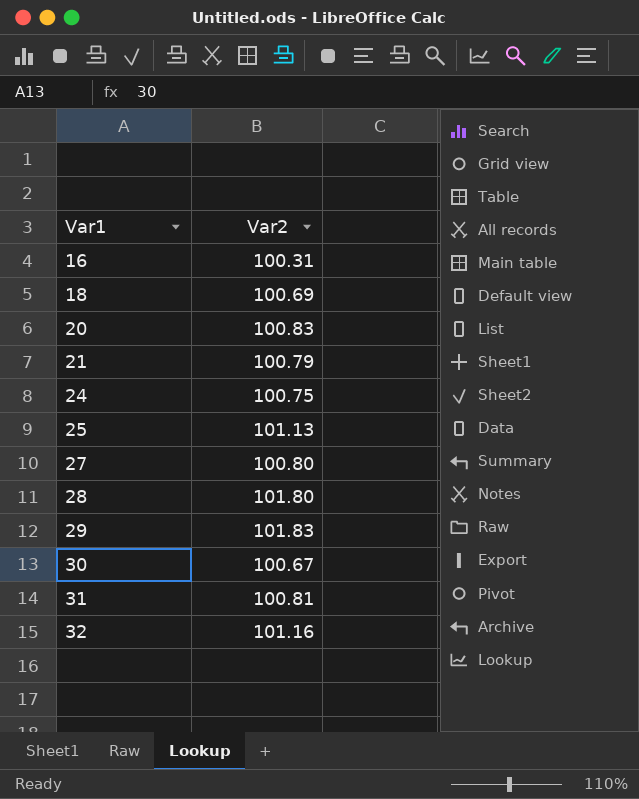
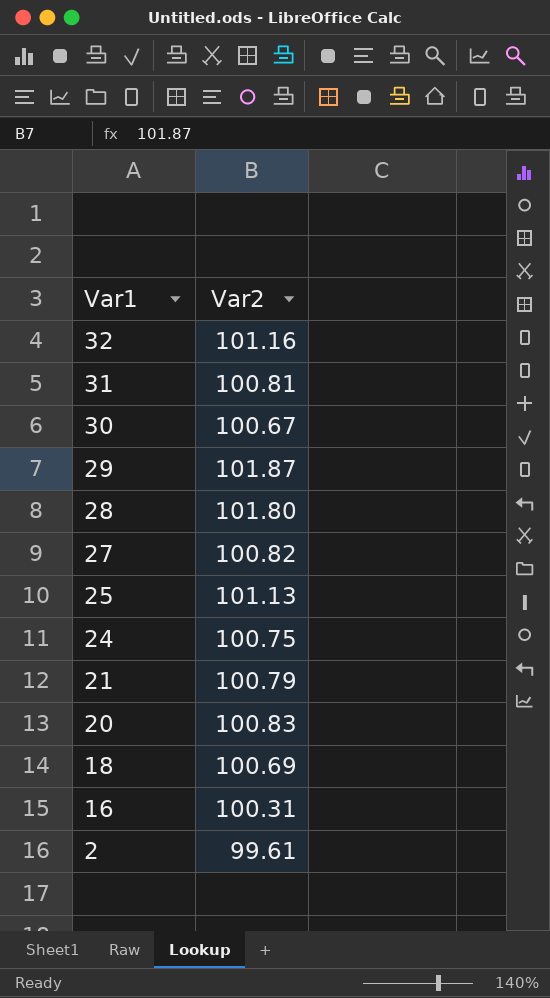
row order: Var1 ascending -> Var1 descending
29 | Var2: 101.83 -> 101.87
27 | Var2: 100.80 -> 100.82
row 2: none -> 99.61

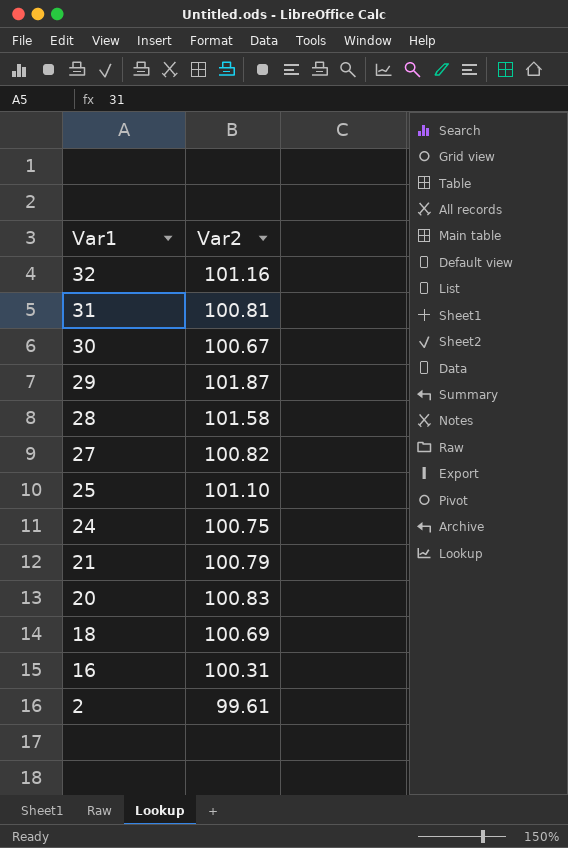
28 | Var2: 101.80 -> 101.58
25 | Var2: 101.13 -> 101.10

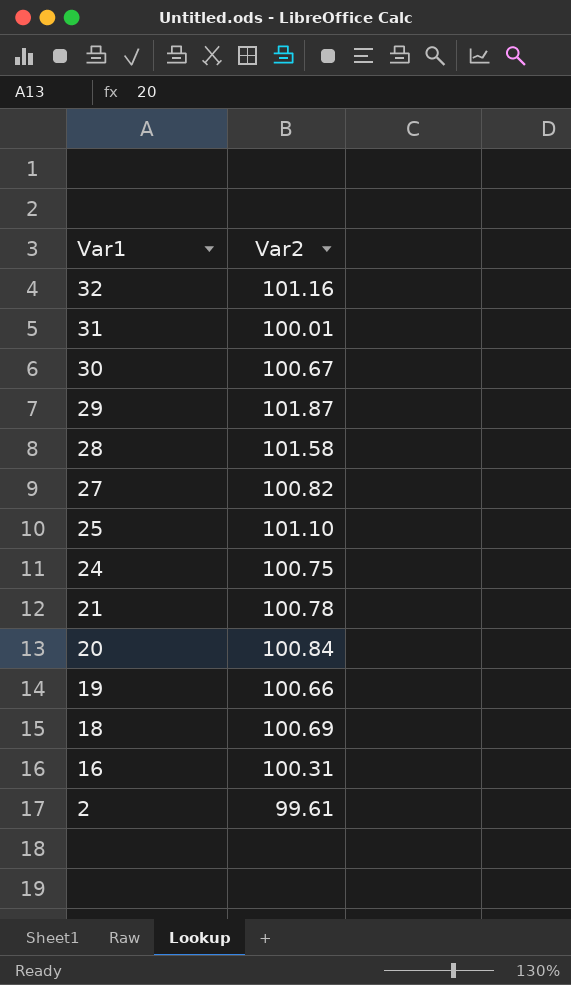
31 | Var2: 100.81 -> 100.01
21 | Var2: 100.79 -> 100.78
20 | Var2: 100.83 -> 100.84
row 19: none -> 100.66

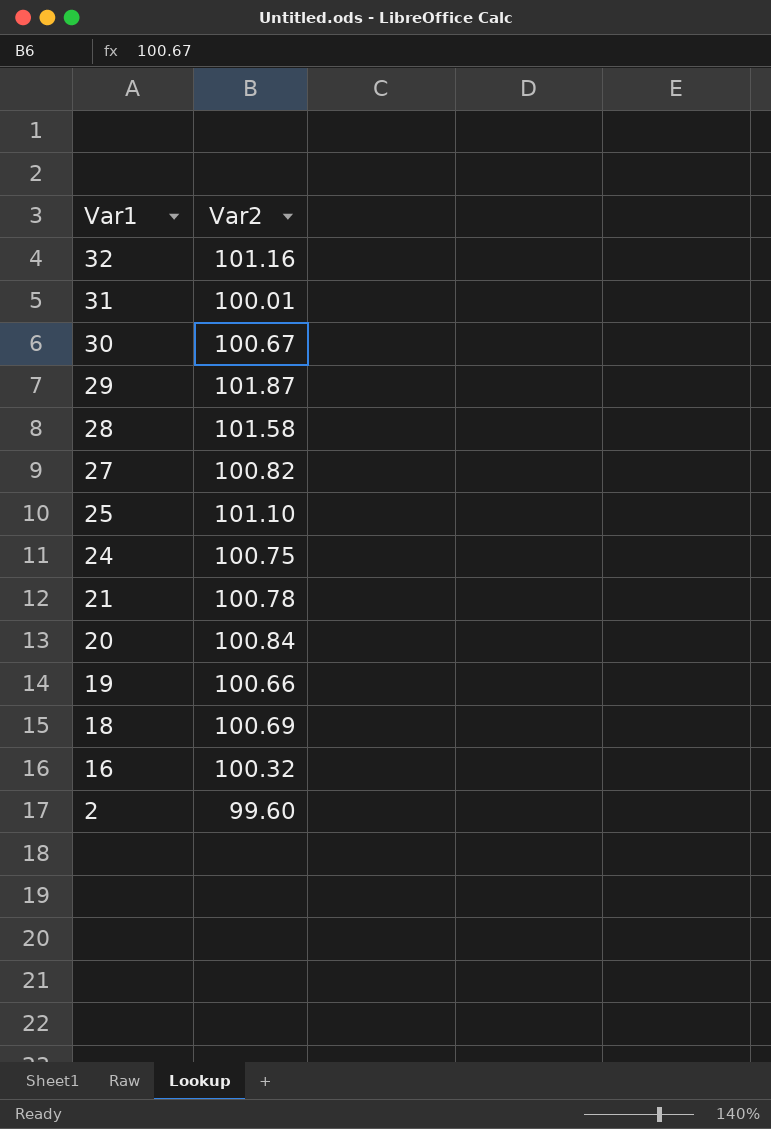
16 | Var2: 100.31 -> 100.32
2 | Var2: 99.61 -> 99.60

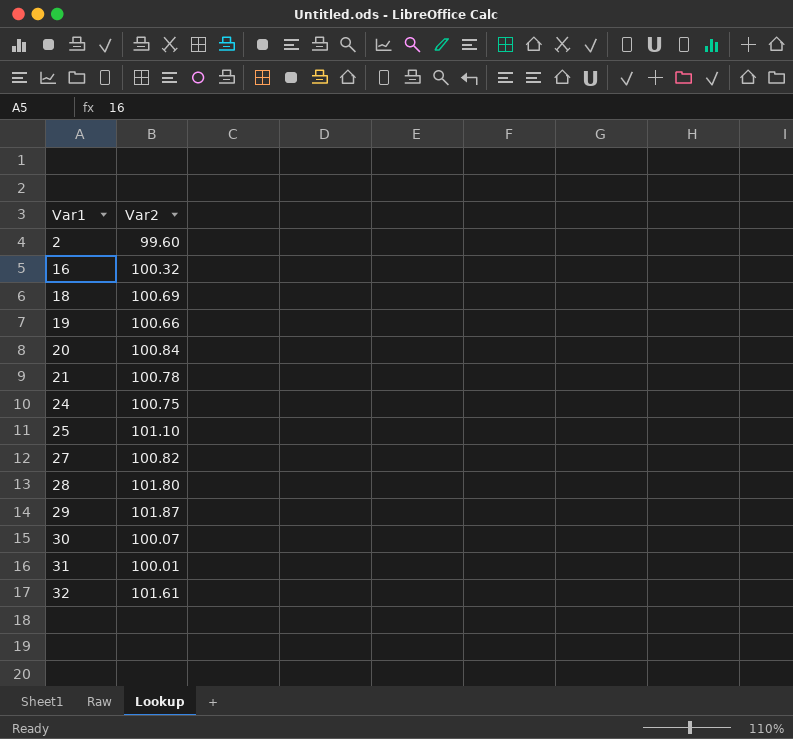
row order: Var1 descending -> Var1 ascending
28 | Var2: 101.58 -> 101.80
30 | Var2: 100.67 -> 100.07
32 | Var2: 101.16 -> 101.61

